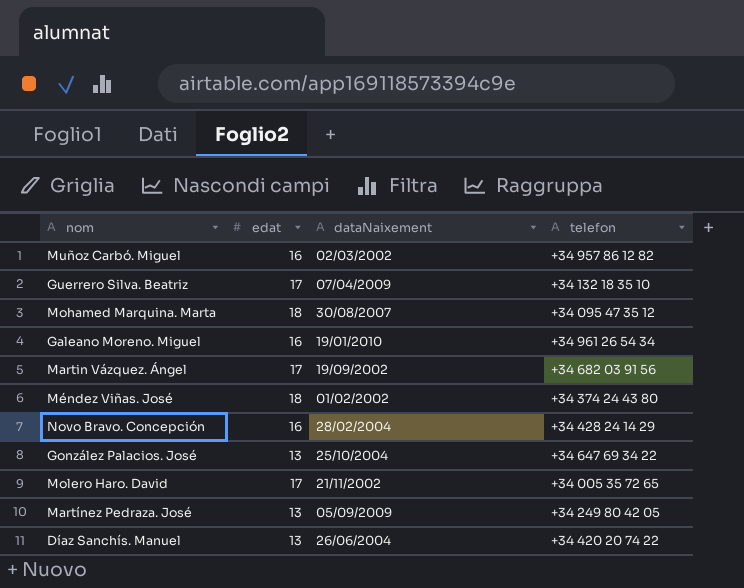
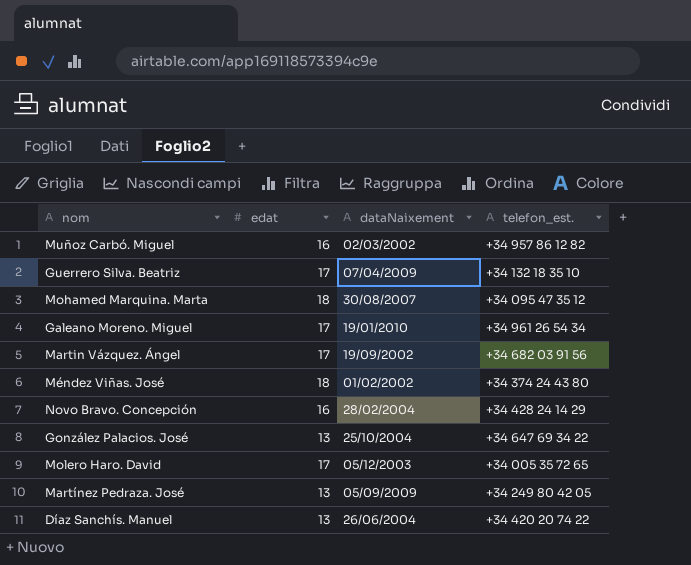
column name: telefon -> telefon_est.
Galeano Moreno. Miguel | edat: 16 -> 17
Molero Haro. David | dataNaixement: 21/11/2002 -> 05/12/2003

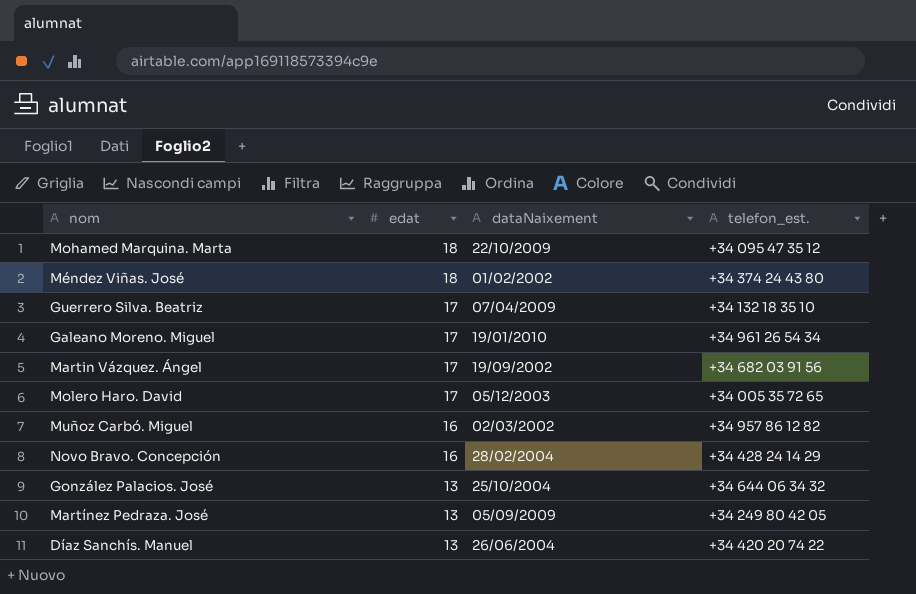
row order: none -> edat descending
Mohamed Marquina. Marta | dataNaixement: 30/08/2007 -> 22/10/2009
González Palacios. José | telefon_est.: +34 647 69 34 22 -> +34 644 06 34 32

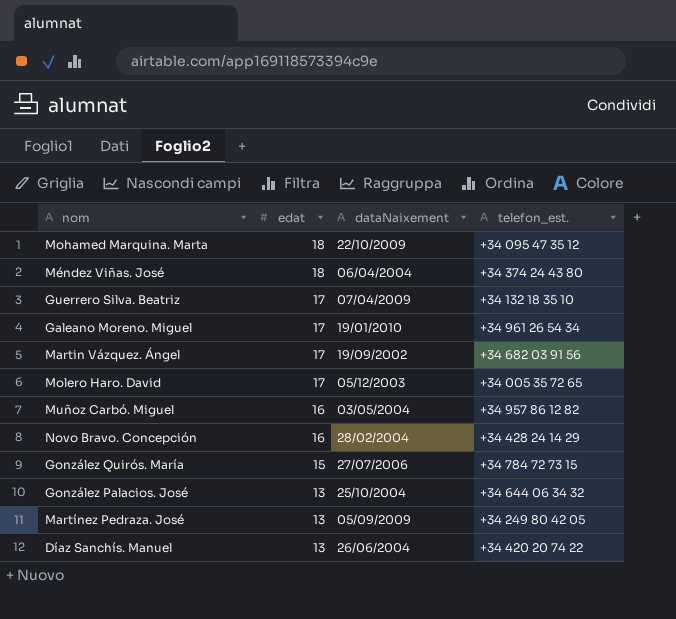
Méndez Viñas. José | dataNaixement: 01/02/2002 -> 06/04/2004
Muñoz Carbó. Miguel | dataNaixement: 02/03/2002 -> 03/05/2004
row González Quirós. María: none -> 15 | 27/07/2006 | +34 784 72 73 15

